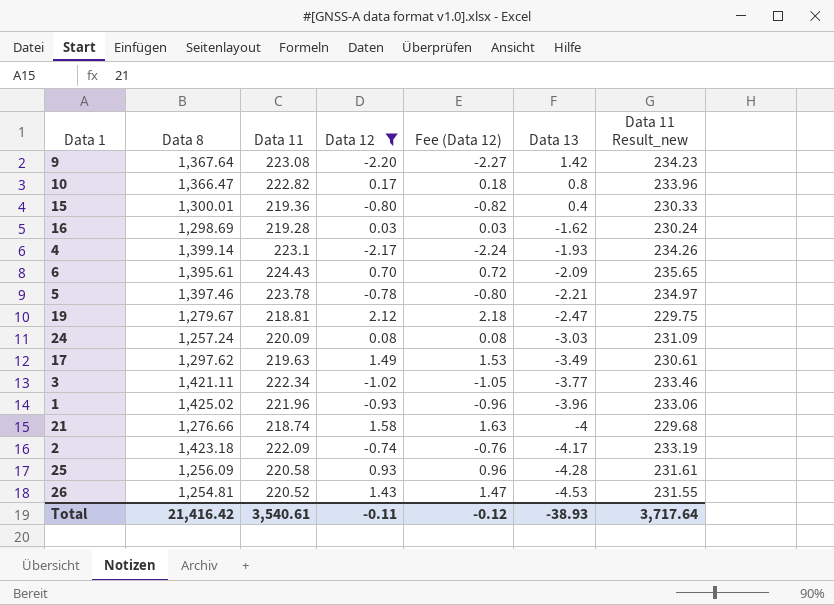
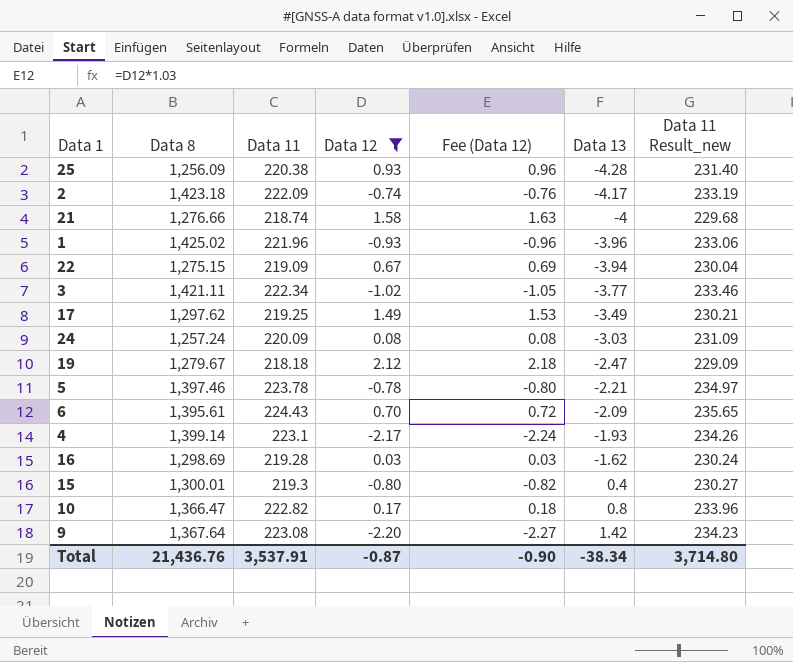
row order: Data 13 descending -> Data 13 ascending
row 26: 1,254.81 | 220.52 | 1.43 | 1.47 | -4.53 | 231.55 -> none
25 | Data 11: 220.58 -> 220.38
25 | Data 11 Result_new: 231.61 -> 231.40
row 22: none -> 1,275.15 | 219.09 | 0.67 | 0.69 | -3.94 | 230.04
17 | Data 11: 219.63 -> 219.25
17 | Data 11 Result_new: 230.61 -> 230.21
19 | Data 11: 218.81 -> 218.18
19 | Data 11 Result_new: 229.75 -> 229.09
15 | Data 11: 219.36 -> 219.3
15 | Data 11 Result_new: 230.33 -> 230.27
Total | Data 8: 21,416.42 -> 21,436.76
Total | Data 11: 3,540.61 -> 3,537.91
Total | Data 12: -0.11 -> -0.87
Total | Fee (Data 12): -0.12 -> -0.90
Total | Data 13: -38.93 -> -38.34
Total | Data 11 Result_new: 3,717.64 -> 3,714.80

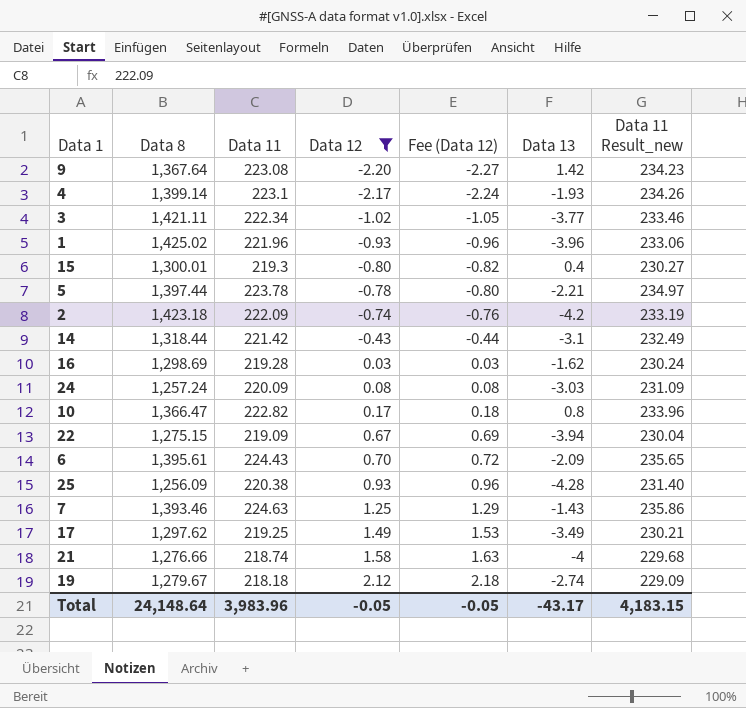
row order: Data 13 ascending -> Data 12 ascending
5 | Data 8: 1,397.46 -> 1,397.44
2 | Data 13: -4.17 -> -4.2
row 14: none -> 1,318.44 | 221.42 | -0.43 | -0.44 | -3.1 | 232.49
row 7: none -> 1,393.46 | 224.63 | 1.25 | 1.29 | -1.43 | 235.86
19 | Data 13: -2.47 -> -2.74
Total | Data 8: 21,436.76 -> 24,148.64
Total | Data 11: 3,537.91 -> 3,983.96
Total | Data 12: -0.87 -> -0.05
Total | Fee (Data 12): -0.90 -> -0.05
Total | Data 13: -38.34 -> -43.17
Total | Data 11 Result_new: 3,714.80 -> 4,183.15

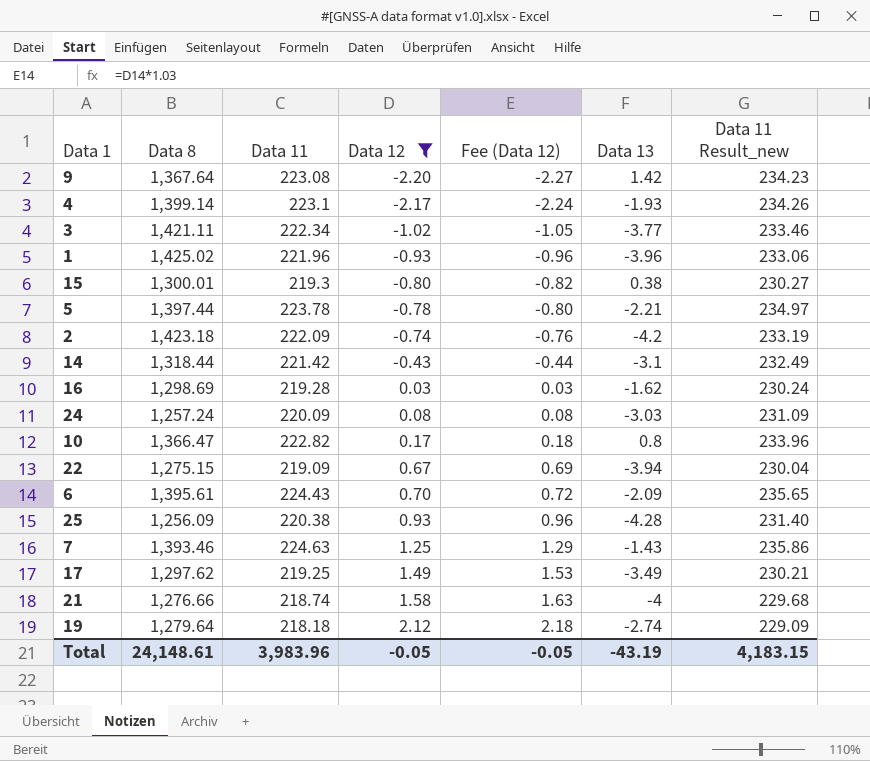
15 | Data 13: 0.4 -> 0.38
19 | Data 8: 1,279.67 -> 1,279.64
Total | Data 8: 24,148.64 -> 24,148.61
Total | Data 13: -43.17 -> -43.19

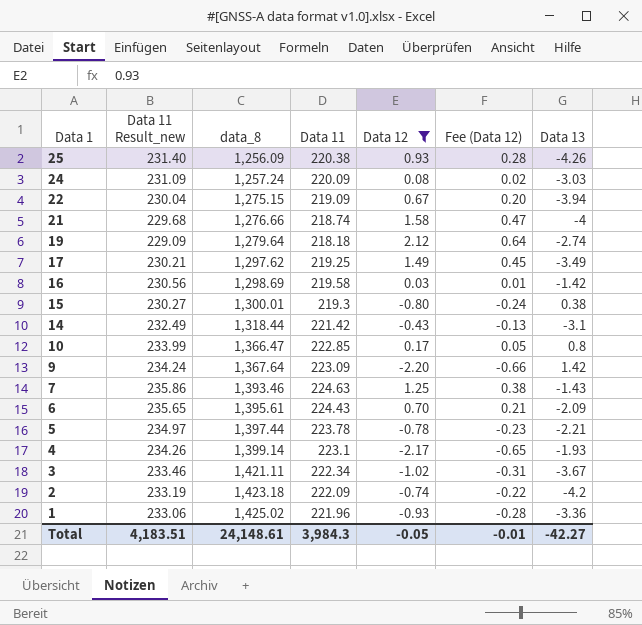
row order: Data 12 ascending -> Data 1 descending
column Data 11 Result_new | position: 7 -> 2
column name: Data 8 -> data_8
column Fee (Data 12) | formula: [Data 12] * 1.03 -> [Data 12] * 0.3
25 | Data 13: -4.28 -> -4.26
16 | Data 11 Result_new: 230.24 -> 230.56
16 | Data 11: 219.28 -> 219.58
16 | Data 13: -1.62 -> -1.42
10 | Data 11 Result_new: 233.96 -> 233.99
10 | Data 11: 222.82 -> 222.85
9 | Data 11 Result_new: 234.23 -> 234.24
9 | Data 11: 223.08 -> 223.09
3 | Data 13: -3.77 -> -3.67
1 | Data 13: -3.96 -> -3.36
Total | Data 11 Result_new: 4,183.15 -> 4,183.51
Total | Data 11: 3,983.96 -> 3,984.3
Total | Fee (Data 12): -0.05 -> -0.01
Total | Data 13: -43.19 -> -42.27

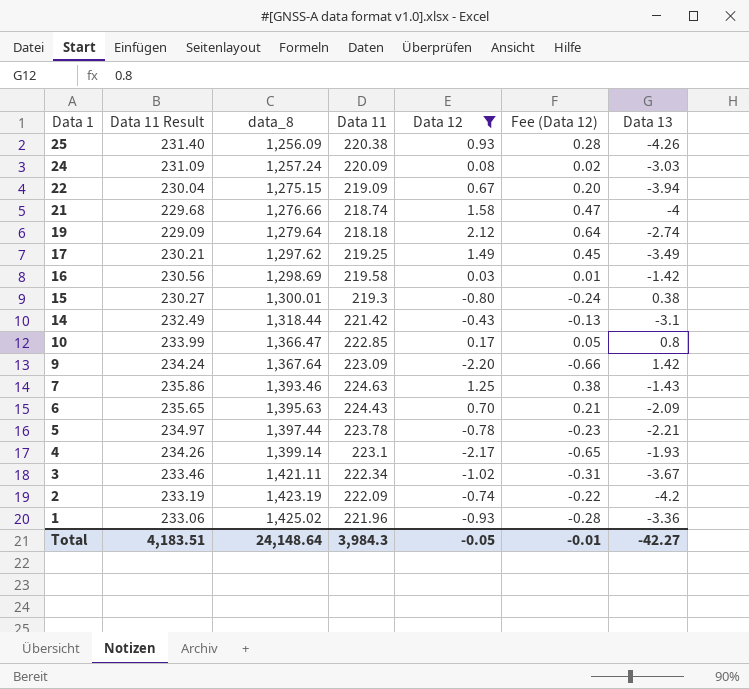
column name: Data 11 Result_new -> Data 11 Result
6 | data_8: 1,395.61 -> 1,395.63
2 | data_8: 1,423.18 -> 1,423.19
Total | data_8: 24,148.61 -> 24,148.64

